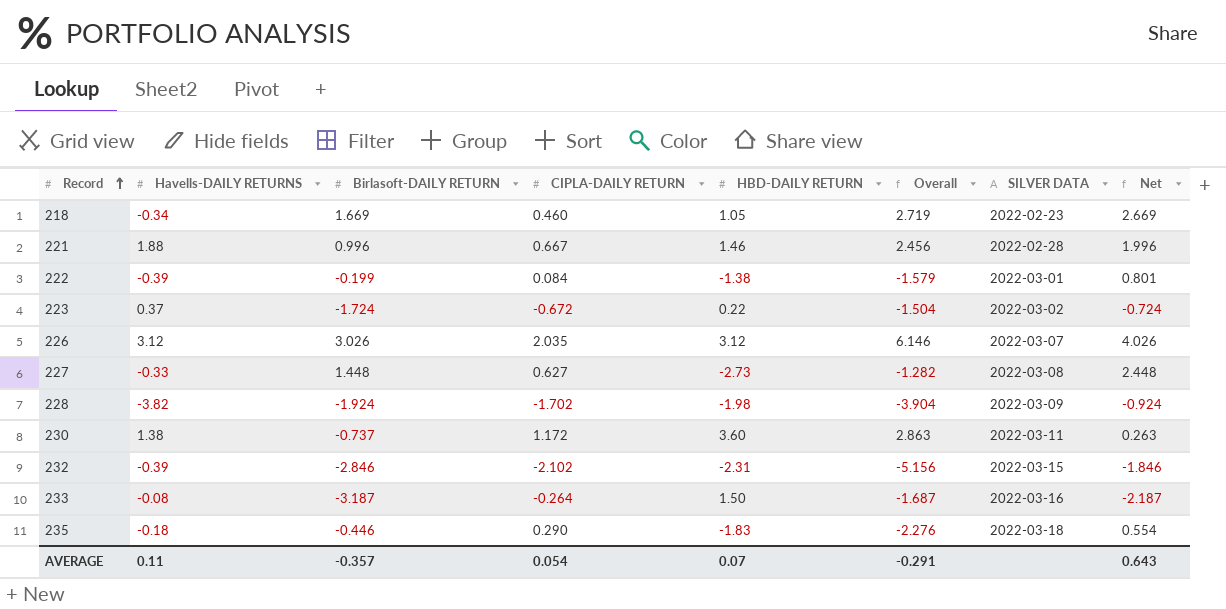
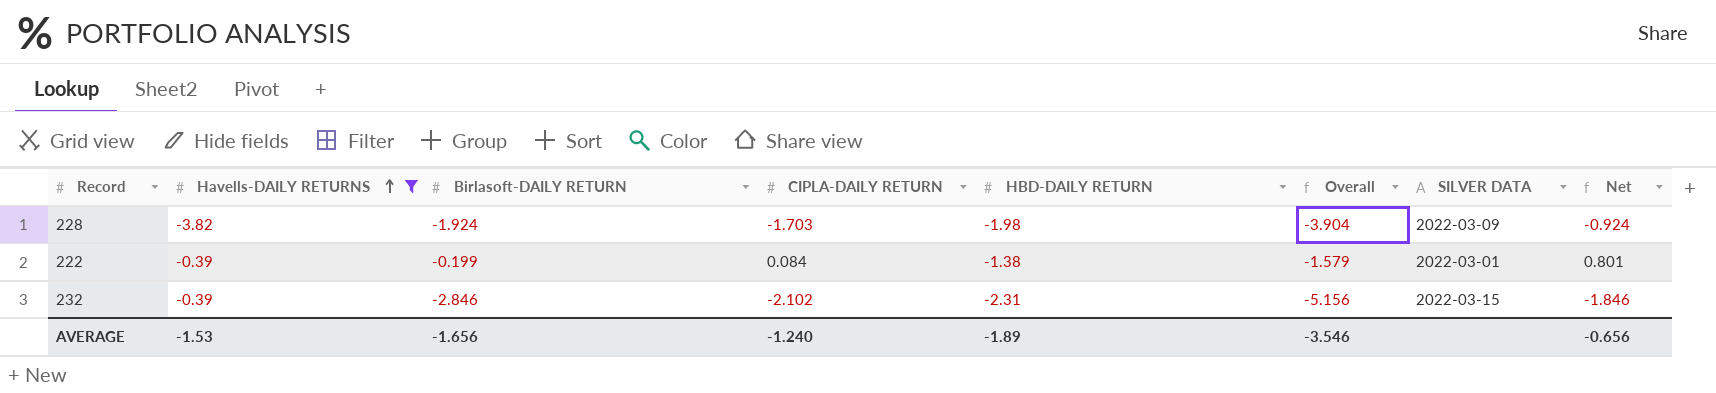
filter: none -> Havells-DAILY RETURNS <= -0.39
row order: Record ascending -> Havells-DAILY RETURNS ascending
228 | CIPLA-DAILY RETURN: -1.702 -> -1.703
AVERAGE | Havells-DAILY RETURNS: 0.11 -> -1.53
AVERAGE | Birlasoft-DAILY RETURN: -0.357 -> -1.656
AVERAGE | CIPLA-DAILY RETURN: 0.054 -> -1.240
AVERAGE | HBD-DAILY RETURN: 0.07 -> -1.89
AVERAGE | Overall: -0.291 -> -3.546
AVERAGE | Net: 0.643 -> -0.656

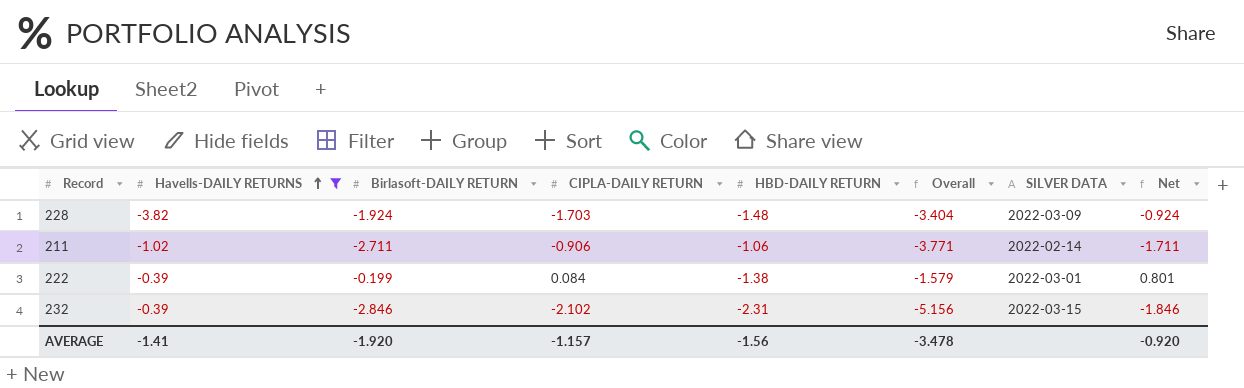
228 | HBD-DAILY RETURN: -1.98 -> -1.48
228 | Overall: -3.904 -> -3.404
row 211: none -> -1.02 | -2.711 | -0.906 | -1.06 | -3.771 | 2022-02-14 | -1.711
AVERAGE | Havells-DAILY RETURNS: -1.53 -> -1.41
AVERAGE | Birlasoft-DAILY RETURN: -1.656 -> -1.920
AVERAGE | CIPLA-DAILY RETURN: -1.240 -> -1.157
AVERAGE | HBD-DAILY RETURN: -1.89 -> -1.56
AVERAGE | Overall: -3.546 -> -3.478
AVERAGE | Net: -0.656 -> -0.920

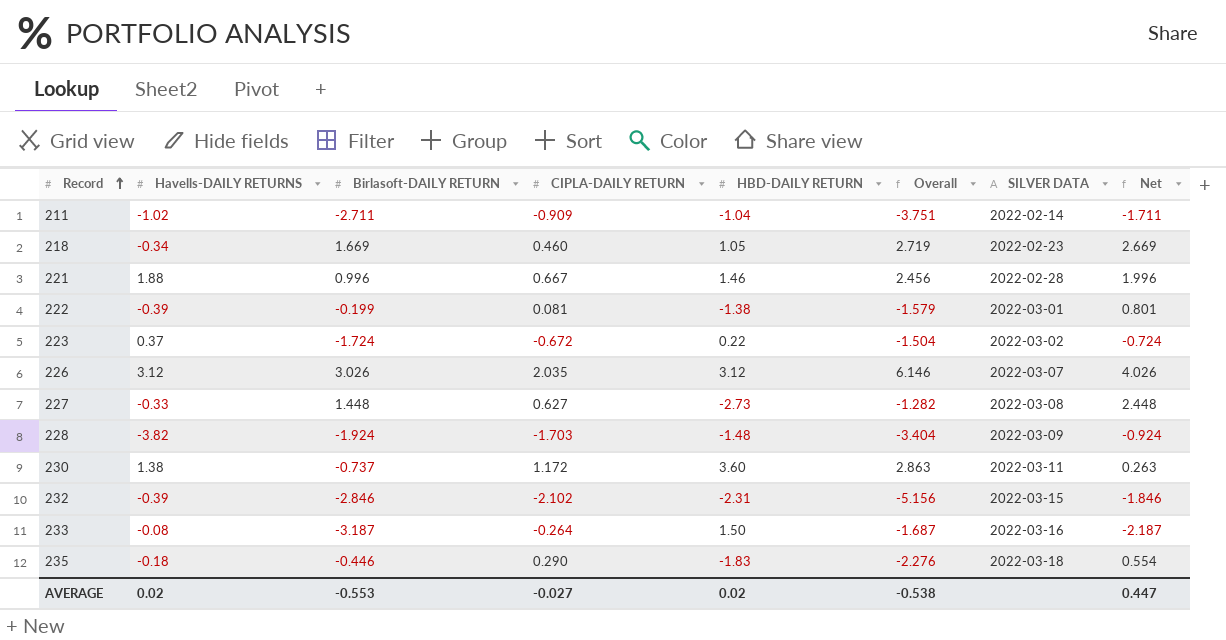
filter: Havells-DAILY RETURNS <= -0.39 -> none
row order: Havells-DAILY RETURNS ascending -> Record ascending
211 | CIPLA-DAILY RETURN: -0.906 -> -0.909
211 | HBD-DAILY RETURN: -1.06 -> -1.04
211 | Overall: -3.771 -> -3.751
222 | CIPLA-DAILY RETURN: 0.084 -> 0.081
AVERAGE | Havells-DAILY RETURNS: -1.41 -> 0.02
AVERAGE | Birlasoft-DAILY RETURN: -1.920 -> -0.553
AVERAGE | CIPLA-DAILY RETURN: -1.157 -> -0.027
AVERAGE | HBD-DAILY RETURN: -1.56 -> 0.02
AVERAGE | Overall: -3.478 -> -0.538
AVERAGE | Net: -0.920 -> 0.447

